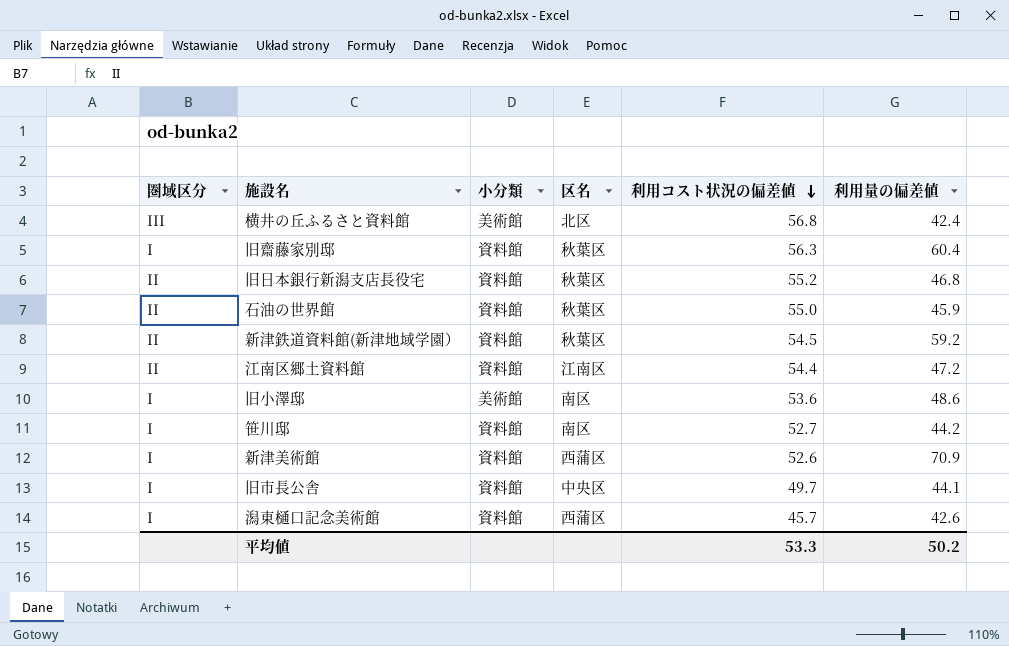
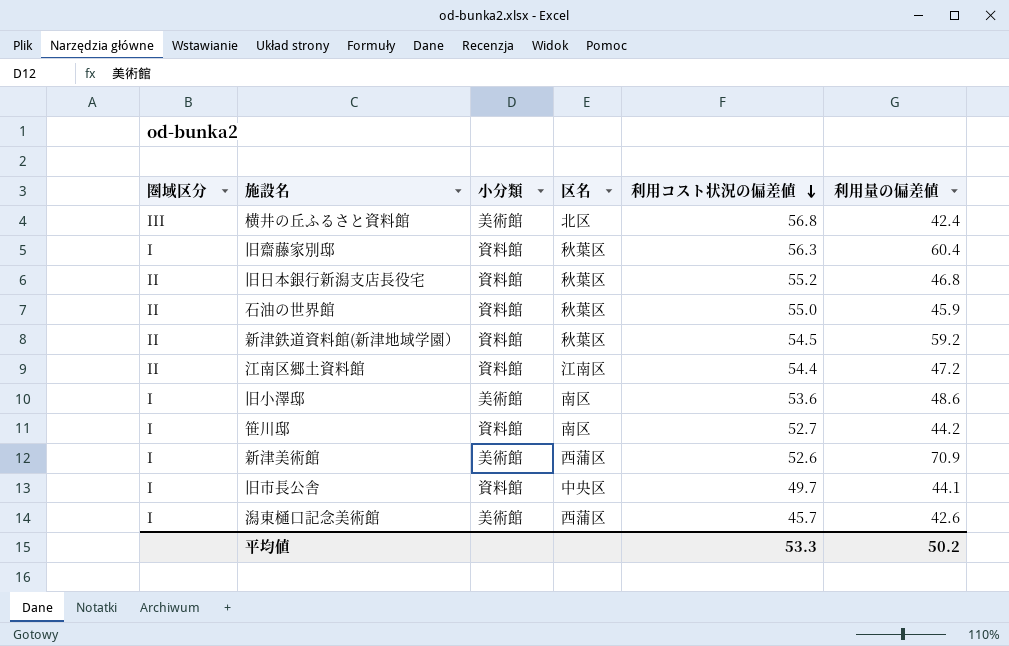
新津美術館 | 小分類: 資料館 -> 美術館
潟東樋口記念美術館 | 小分類: 資料館 -> 美術館

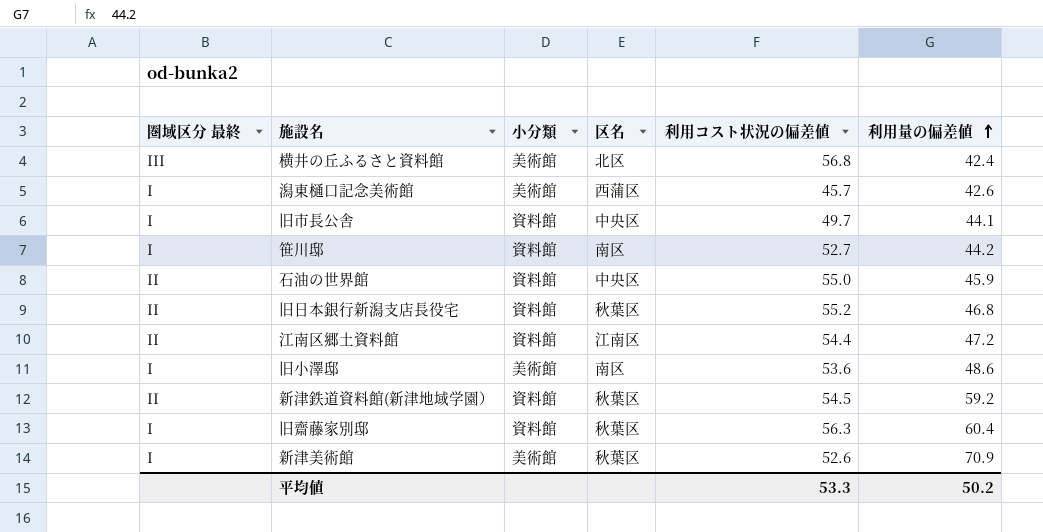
row order: 利用コスト状況の偏差値 descending -> 利用量の偏差値 ascending
column name: 圏域区分 -> 圏域区分 最終
石油の世界館 | 区名: 秋葉区 -> 中央区
新津美術館 | 区名: 西蒲区 -> 秋葉区

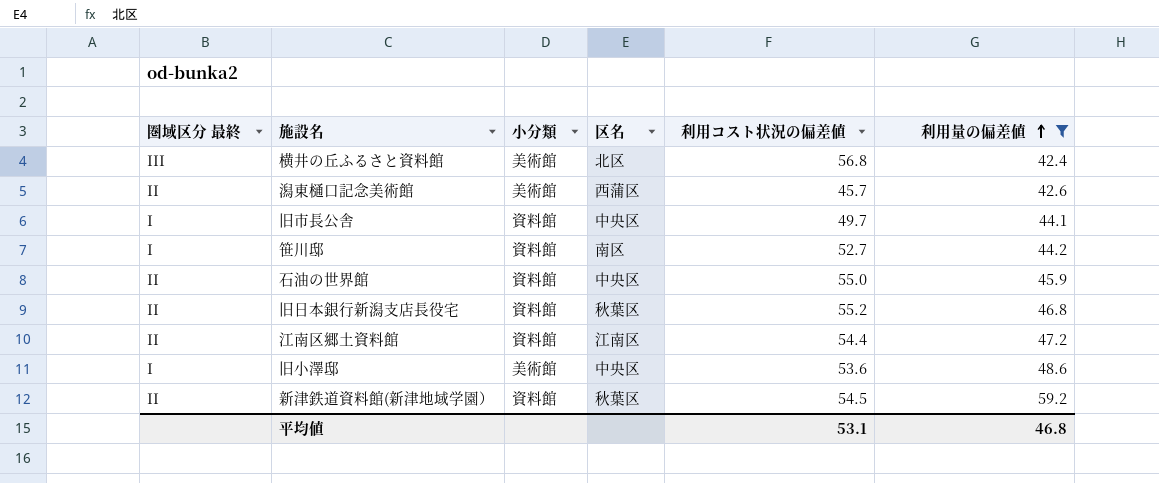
filter: none -> 利用量の偏差値 <= 59.2
潟東樋口記念美術館 | 圏域区分 最終: I -> II
旧小澤邸 | 区名: 南区 -> 中央区
平均値 | 利用コスト状況の偏差値: 53.3 -> 53.1
平均値 | 利用量の偏差値: 50.2 -> 46.8

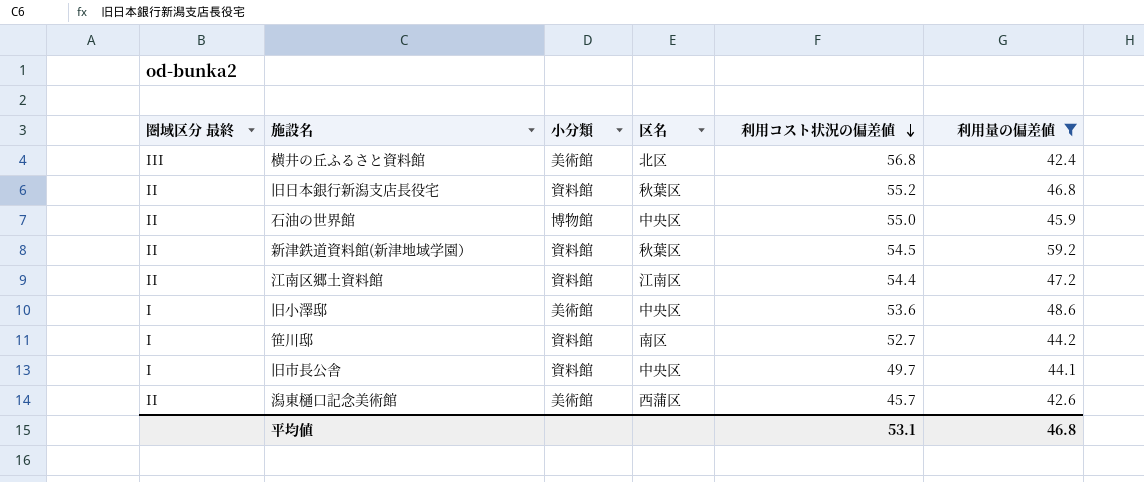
row order: 利用量の偏差値 ascending -> 利用コスト状況の偏差値 descending
石油の世界館 | 小分類: 資料館 -> 博物館

